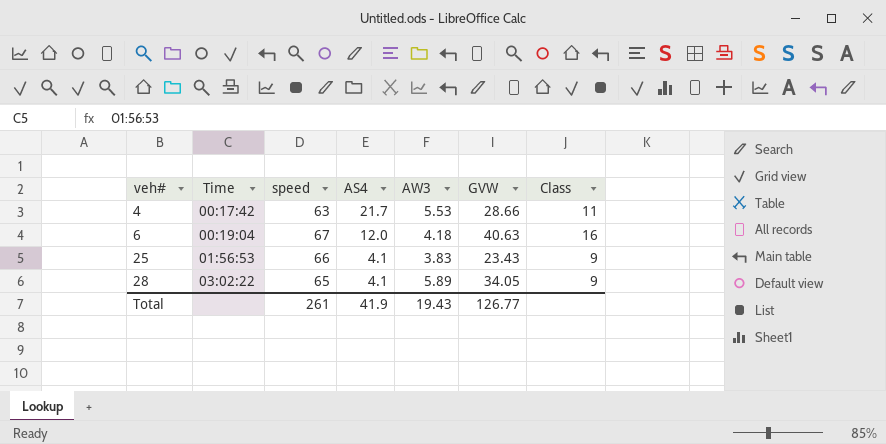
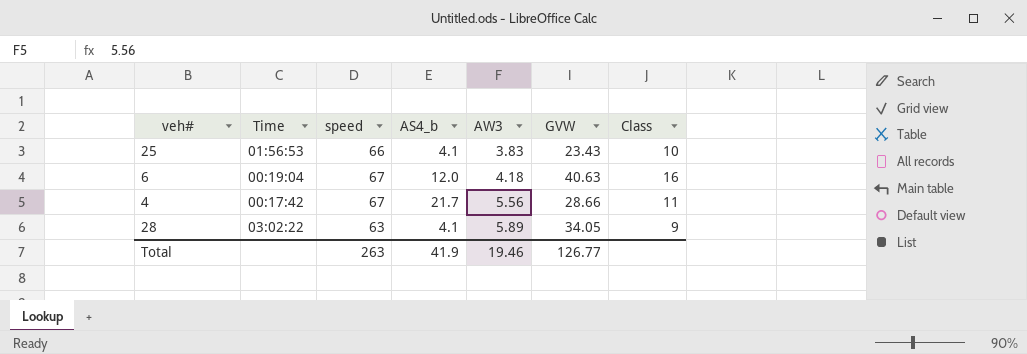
row order: veh# ascending -> AW3 ascending
column name: AS4 -> AS4_b
25 | Class: 9 -> 10
4 | speed: 63 -> 67
4 | AW3: 5.53 -> 5.56
28 | speed: 65 -> 63
Total | speed: 261 -> 263
Total | AW3: 19.43 -> 19.46

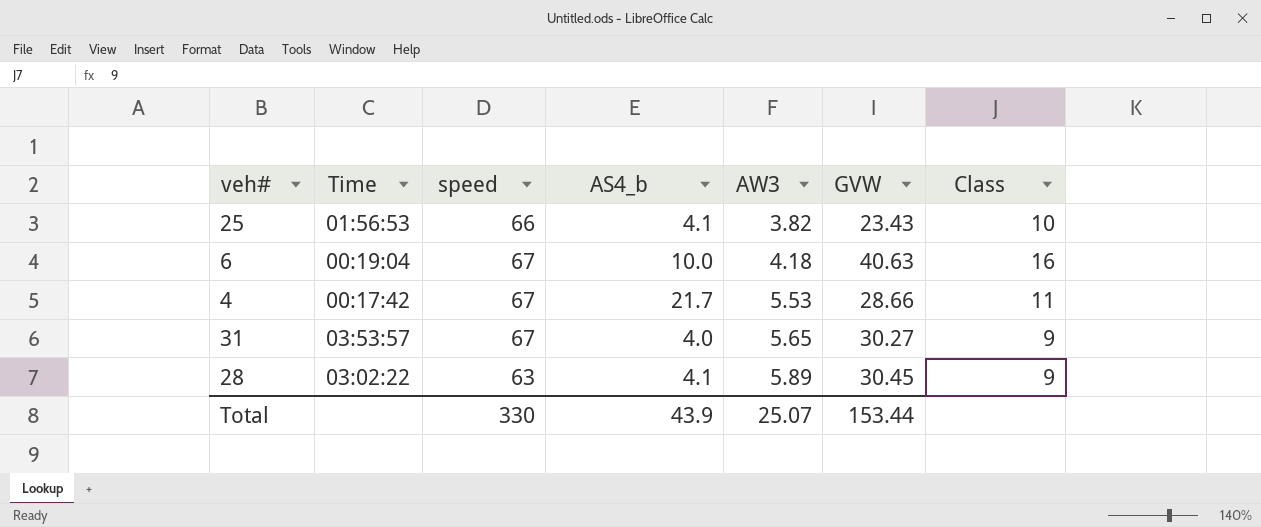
25 | AW3: 3.83 -> 3.82
6 | AS4_b: 12.0 -> 10.0
4 | AW3: 5.56 -> 5.53
row 31: none -> 03:53:57 | 67 | 4.0 | 5.65 | 30.27 | 9
28 | GVW: 34.05 -> 30.45
Total | speed: 263 -> 330
Total | AS4_b: 41.9 -> 43.9
Total | AW3: 19.46 -> 25.07
Total | GVW: 126.77 -> 153.44

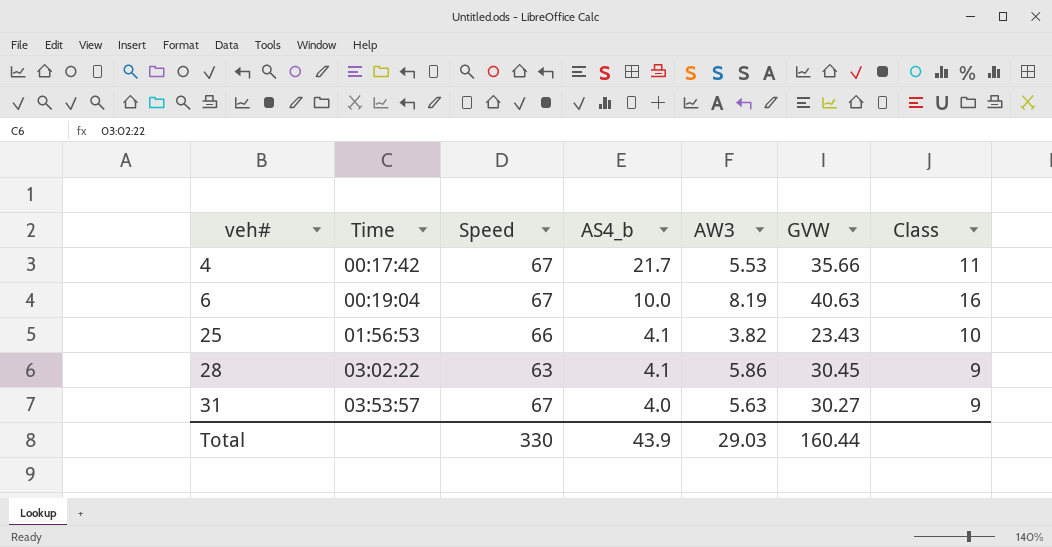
row order: AW3 ascending -> veh# ascending
column name: speed -> Speed
4 | GVW: 28.66 -> 35.66
6 | AW3: 4.18 -> 8.19
28 | AW3: 5.89 -> 5.86
31 | AW3: 5.65 -> 5.63
Total | AW3: 25.07 -> 29.03
Total | GVW: 153.44 -> 160.44

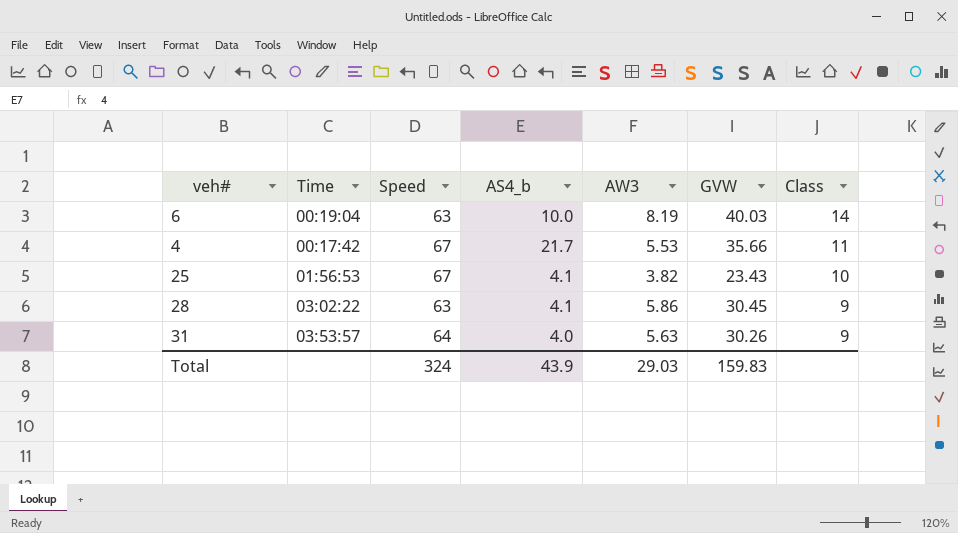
row order: veh# ascending -> Class descending
6 | Speed: 67 -> 63
6 | GVW: 40.63 -> 40.03
6 | Class: 16 -> 14
25 | Speed: 66 -> 67
31 | Speed: 67 -> 64
31 | GVW: 30.27 -> 30.26
Total | Speed: 330 -> 324
Total | GVW: 160.44 -> 159.83

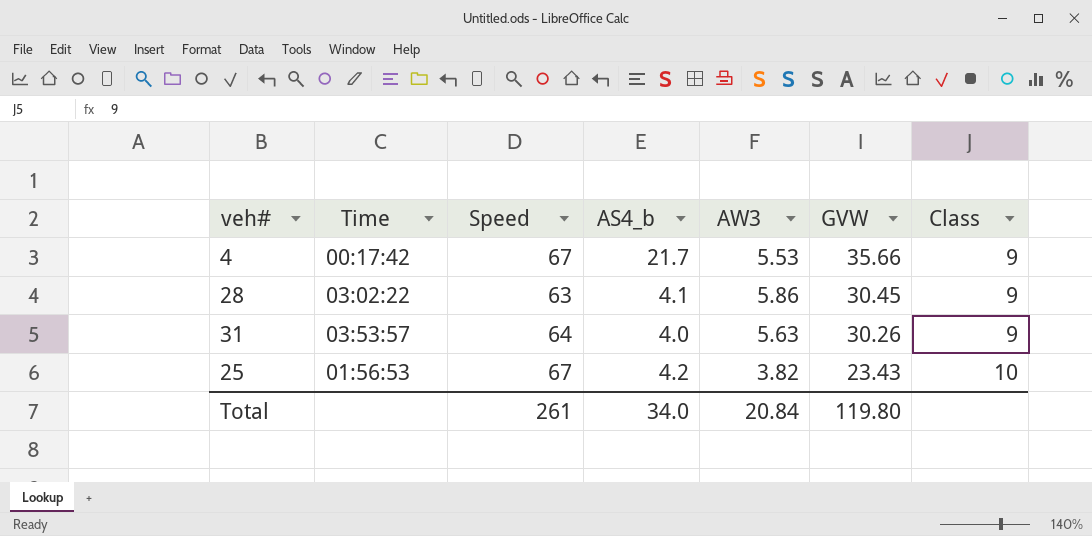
row order: Class descending -> GVW descending
row 6: 00:19:04 | 63 | 10.0 | 8.19 | 40.03 | 14 -> none
4 | Class: 11 -> 9
25 | AS4_b: 4.1 -> 4.2
Total | Speed: 324 -> 261
Total | AS4_b: 43.9 -> 34.0
Total | AW3: 29.03 -> 20.84
Total | GVW: 159.83 -> 119.80

